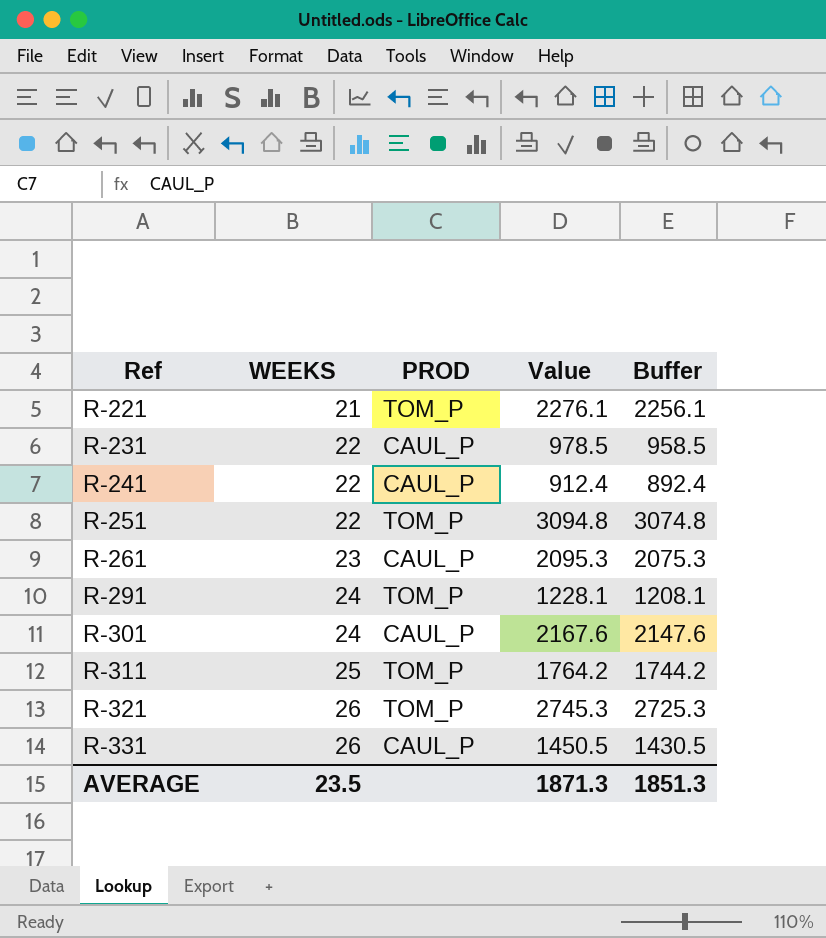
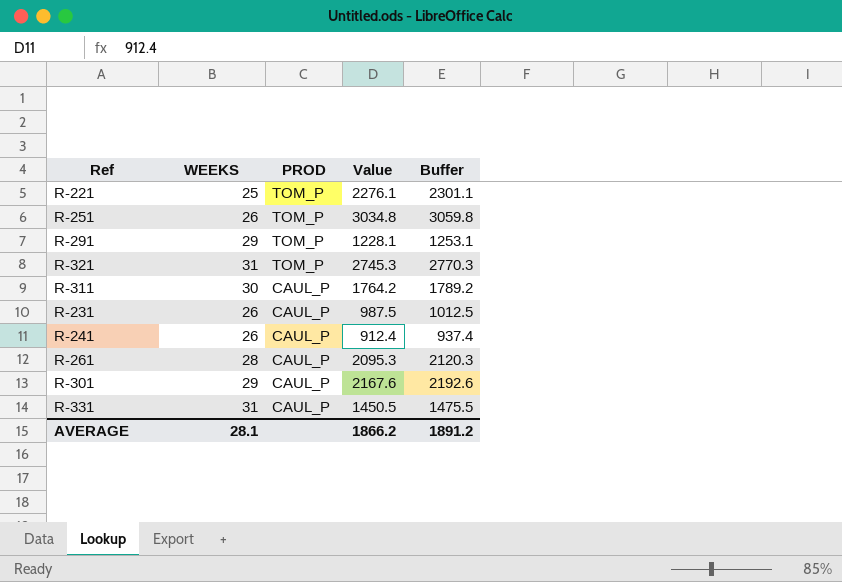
row order: Ref ascending -> PROD descending
column Buffer | formula: [Value] - 20 -> [Value] + 25
R-221 | WEEKS: 21 -> 25
R-251 | WEEKS: 22 -> 26
R-251 | Value: 3094.8 -> 3034.8
R-291 | WEEKS: 24 -> 29
R-321 | WEEKS: 26 -> 31
R-311 | WEEKS: 25 -> 30
R-311 | PROD: TOM_P -> CAUL_P
R-231 | WEEKS: 22 -> 26
R-231 | Value: 978.5 -> 987.5
R-241 | WEEKS: 22 -> 26
R-261 | WEEKS: 23 -> 28
R-301 | WEEKS: 24 -> 29
R-331 | WEEKS: 26 -> 31
AVERAGE | WEEKS: 23.5 -> 28.1
AVERAGE | Value: 1871.3 -> 1866.2
AVERAGE | Buffer: 1851.3 -> 1891.2

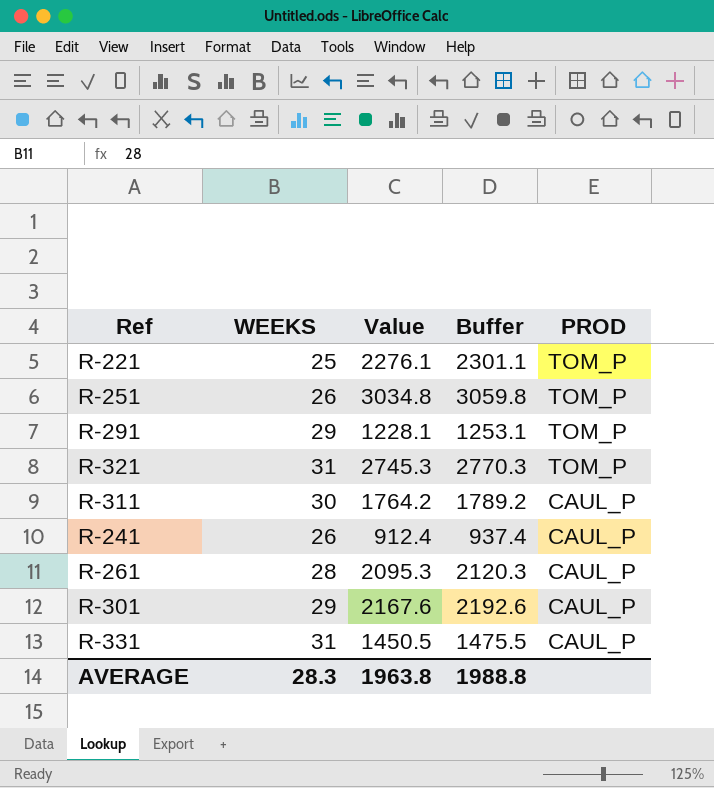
column PROD | position: 3 -> 5
row R-231: 26 | CAUL_P | 987.5 | 1012.5 -> none
AVERAGE | WEEKS: 28.1 -> 28.3
AVERAGE | Value: 1866.2 -> 1963.8
AVERAGE | Buffer: 1891.2 -> 1988.8

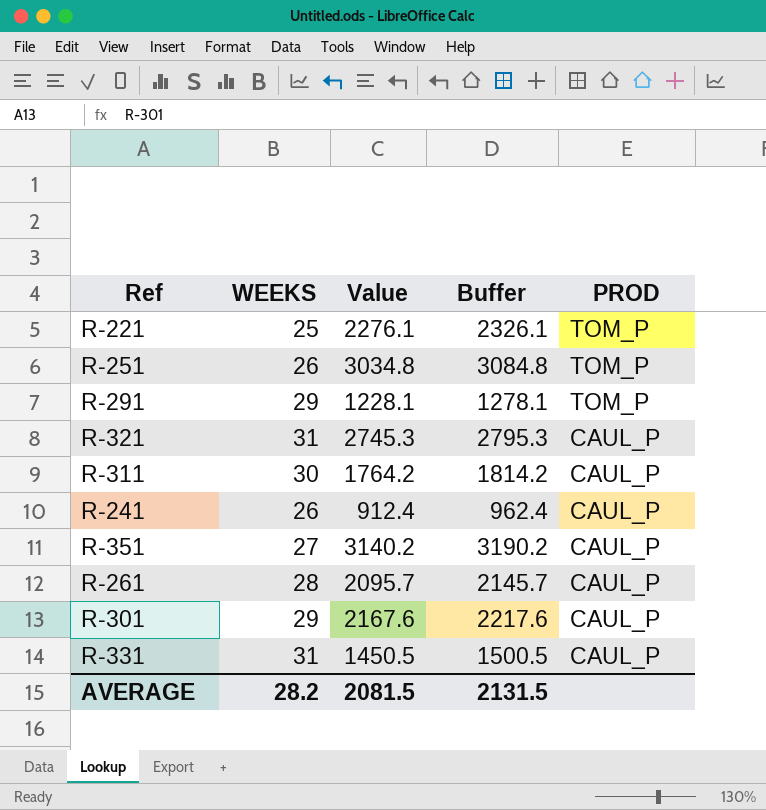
column Buffer | formula: [Value] + 25 -> [Value] + 50
R-321 | PROD: TOM_P -> CAUL_P
row R-351: none -> 27 | 3140.2 | 3190.2 | CAUL_P
R-261 | Value: 2095.3 -> 2095.7
AVERAGE | WEEKS: 28.3 -> 28.2
AVERAGE | Value: 1963.8 -> 2081.5
AVERAGE | Buffer: 1988.8 -> 2131.5

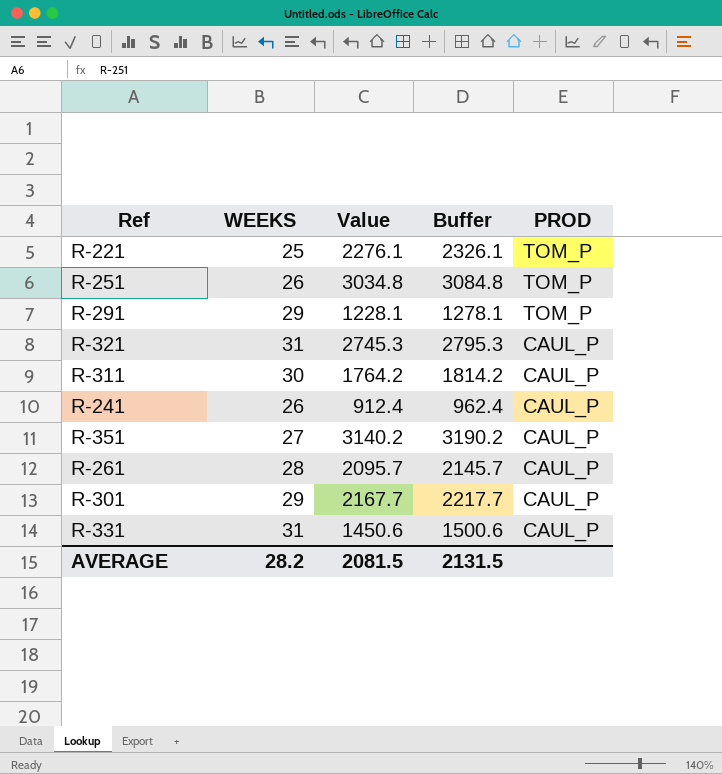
R-301 | Value: 2167.6 -> 2167.7
R-301 | Buffer: 2217.6 -> 2217.7
R-331 | Value: 1450.5 -> 1450.6
R-331 | Buffer: 1500.5 -> 1500.6

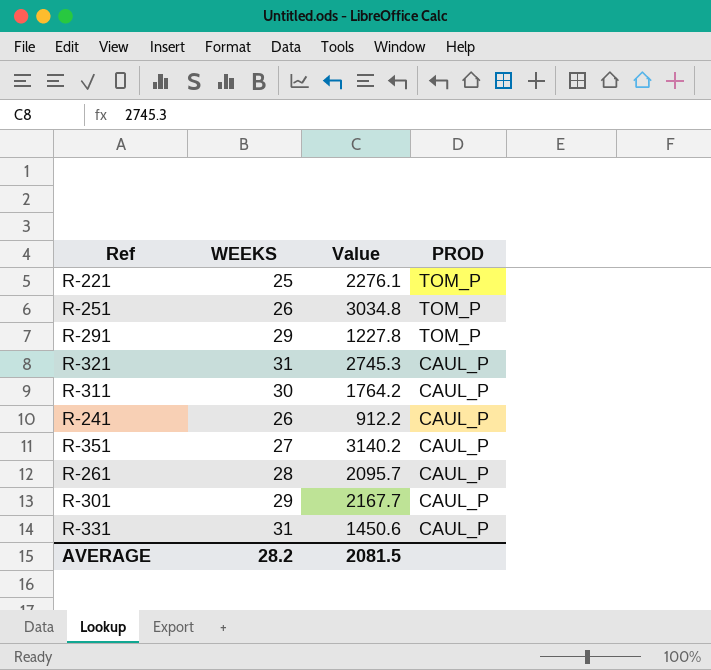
column Buffer | formula: [Value] + 50 -> none
R-291 | Value: 1228.1 -> 1227.8
R-241 | Value: 912.4 -> 912.2

